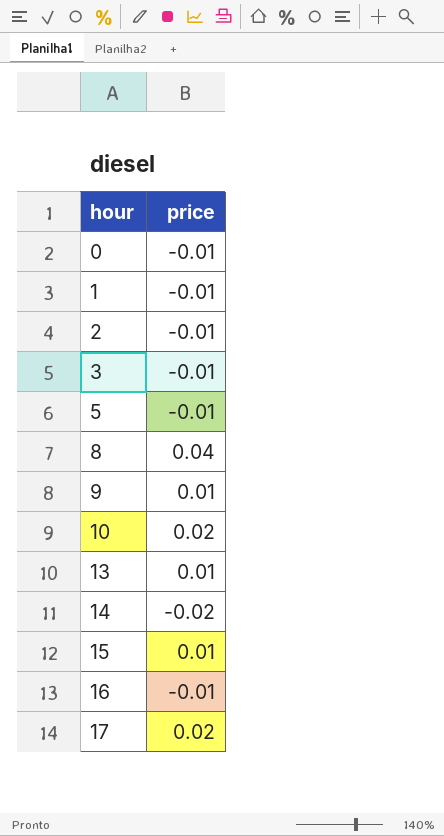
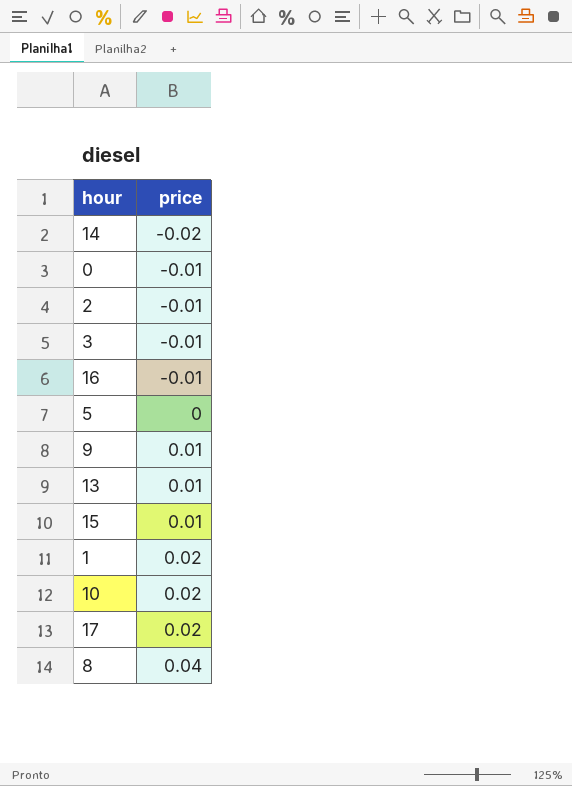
row order: hour ascending -> price ascending
5 | price: -0.01 -> 0
1 | price: -0.01 -> 0.02

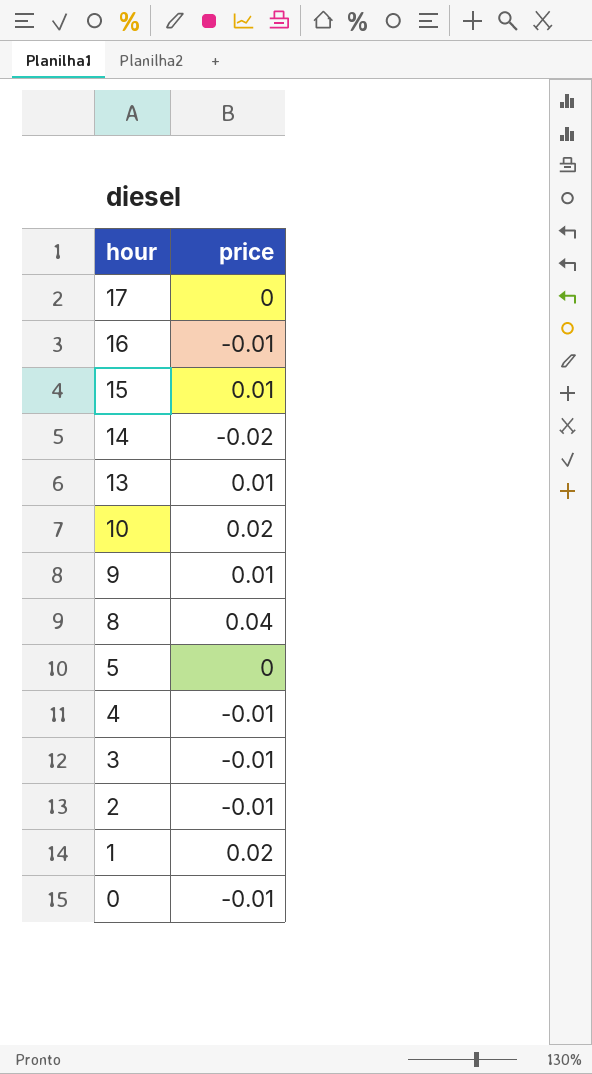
row order: price ascending -> hour descending
17 | price: 0.02 -> 0
row 4: none -> -0.01

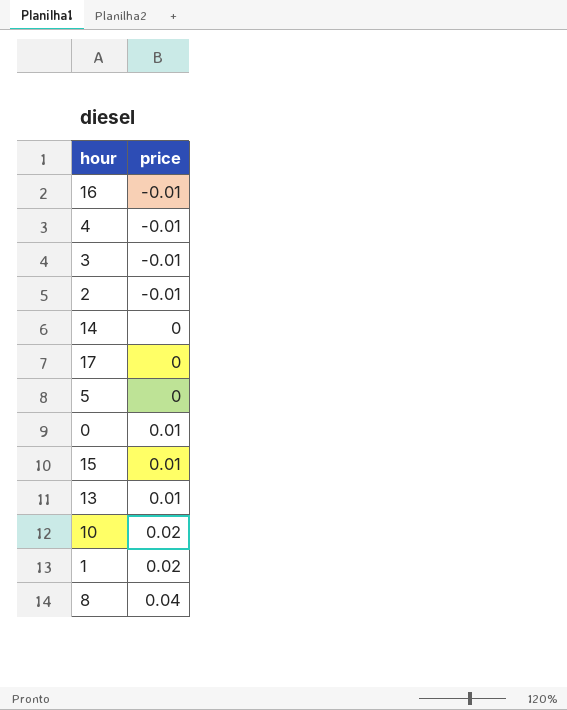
row order: hour descending -> price ascending
row 9: 0.01 -> none
14 | price: -0.02 -> 0
0 | price: -0.01 -> 0.01

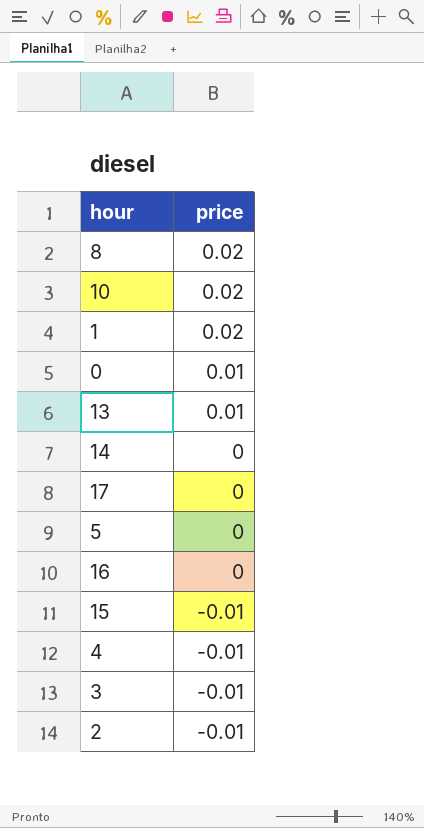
row order: price ascending -> price descending
8 | price: 0.04 -> 0.02
16 | price: -0.01 -> 0
15 | price: 0.01 -> -0.01

